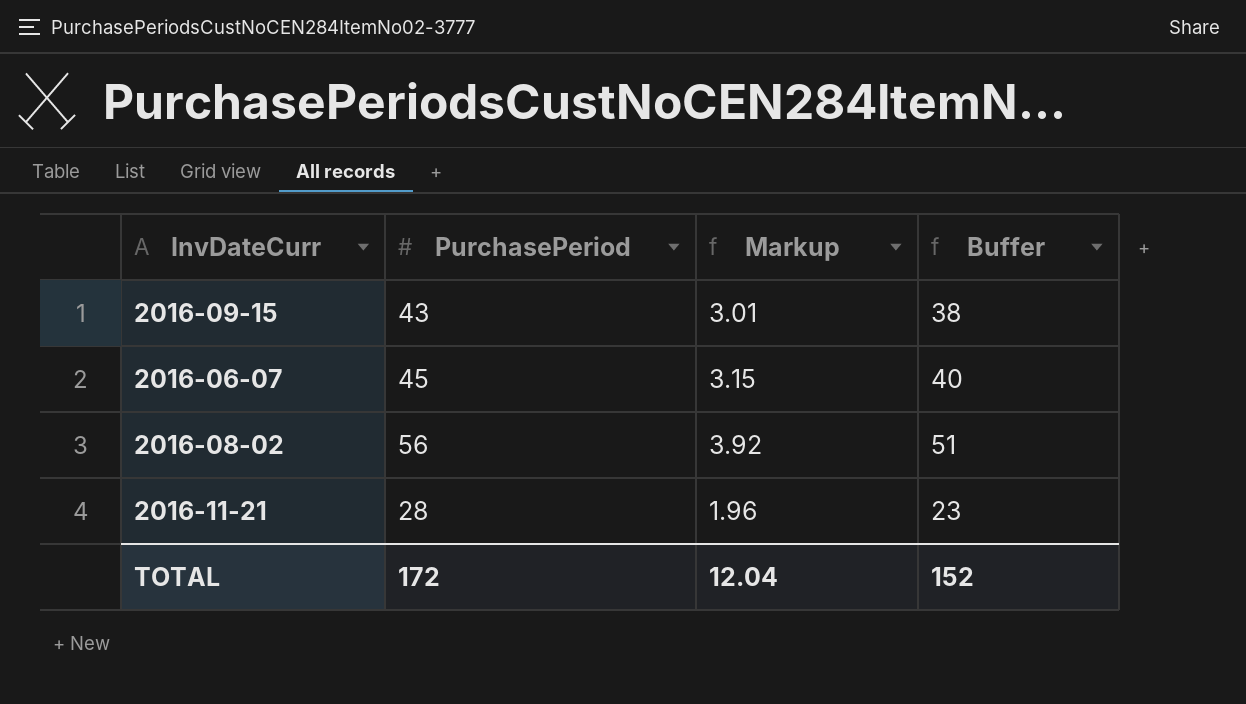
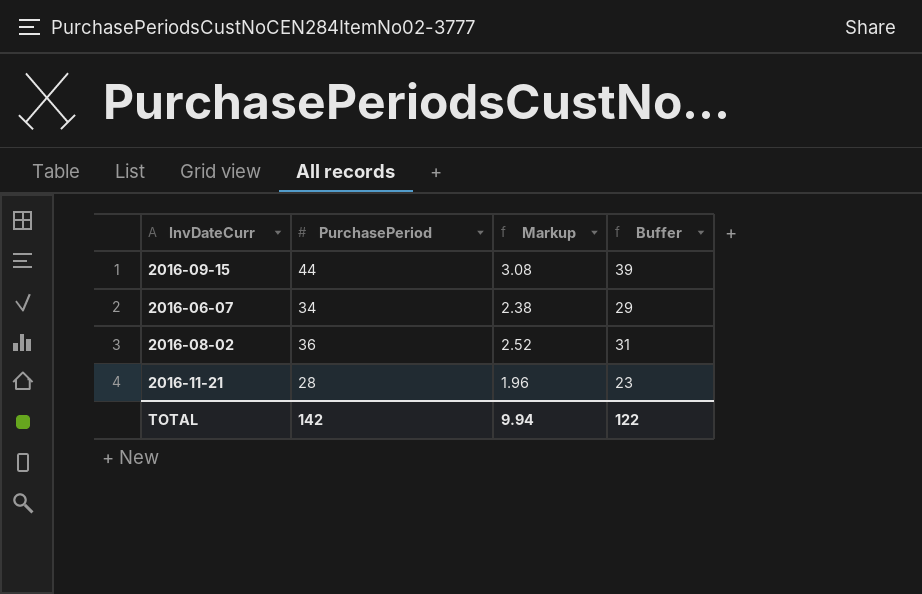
2016-09-15 | PurchasePeriod: 43 -> 44
2016-09-15 | Markup: 3.01 -> 3.08
2016-09-15 | Buffer: 38 -> 39
2016-06-07 | PurchasePeriod: 45 -> 34
2016-06-07 | Markup: 3.15 -> 2.38
2016-06-07 | Buffer: 40 -> 29
2016-08-02 | PurchasePeriod: 56 -> 36
2016-08-02 | Markup: 3.92 -> 2.52
2016-08-02 | Buffer: 51 -> 31
TOTAL | PurchasePeriod: 172 -> 142
TOTAL | Markup: 12.04 -> 9.94
TOTAL | Buffer: 152 -> 122

